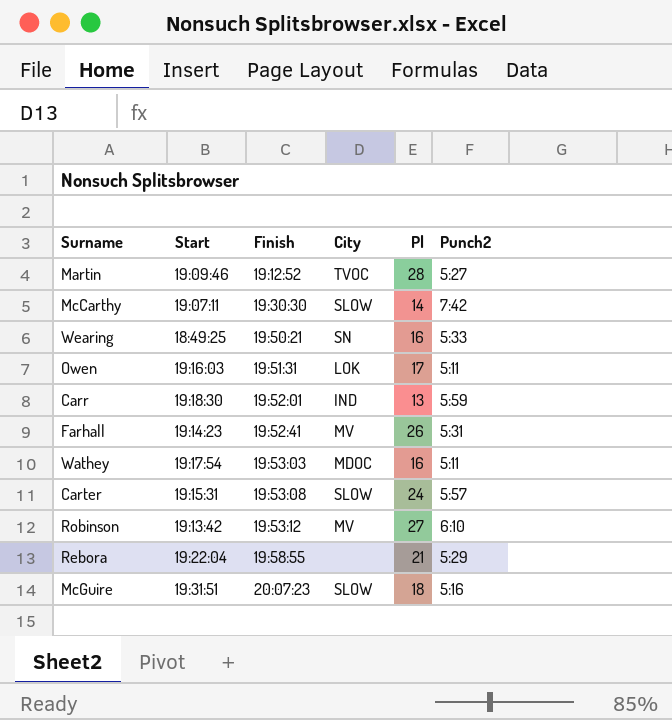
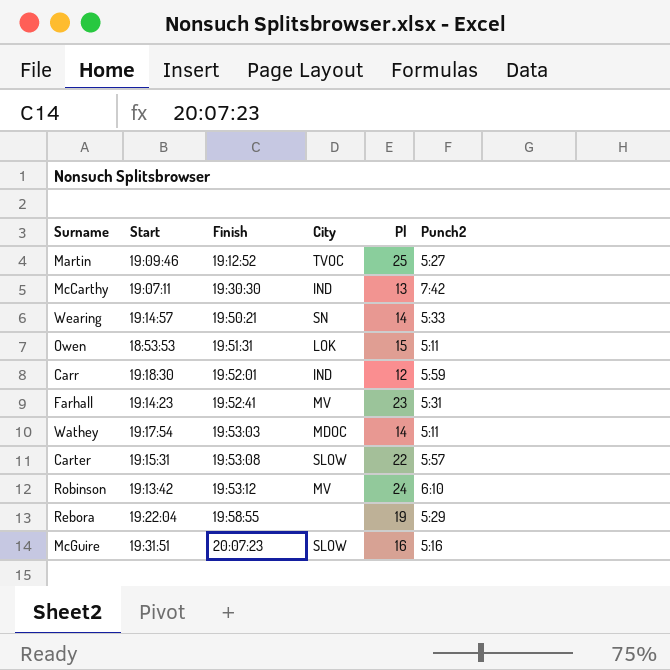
Martin | Pl: 28 -> 25
McCarthy | City: SLOW -> IND
McCarthy | Pl: 14 -> 13
Wearing | Start: 18:49:25 -> 19:14:57
Wearing | Pl: 16 -> 14
Owen | Start: 19:16:03 -> 18:53:53
Owen | Pl: 17 -> 15
Carr | Pl: 13 -> 12
Farhall | Pl: 26 -> 23
Wathey | Pl: 16 -> 14
Carter | Pl: 24 -> 22
Robinson | Pl: 27 -> 24
Rebora | Pl: 21 -> 19
McGuire | Pl: 18 -> 16

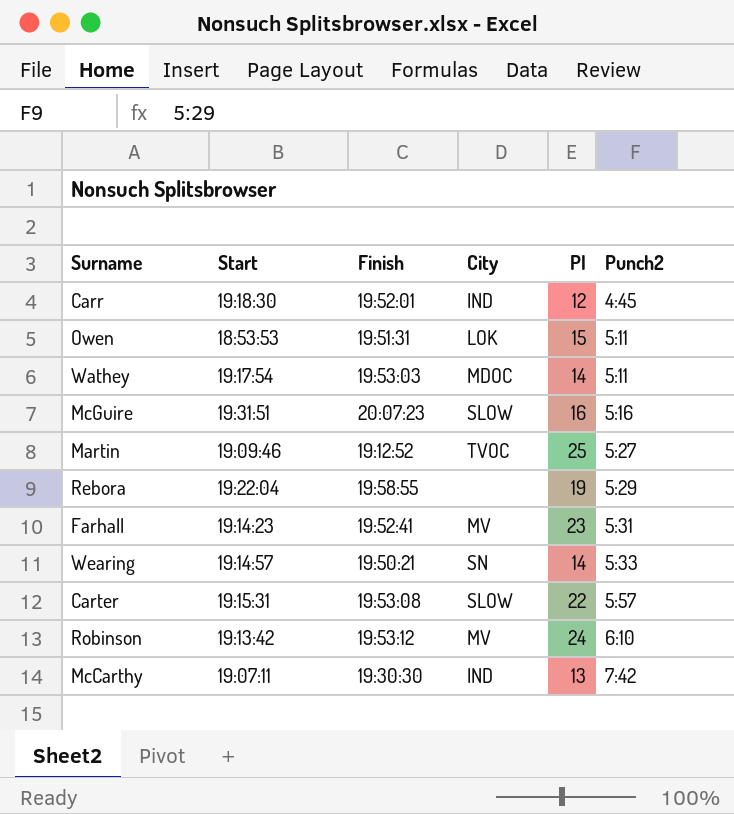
row order: Finish ascending -> Punch2 ascending
Carr | Punch2: 5:59 -> 4:45

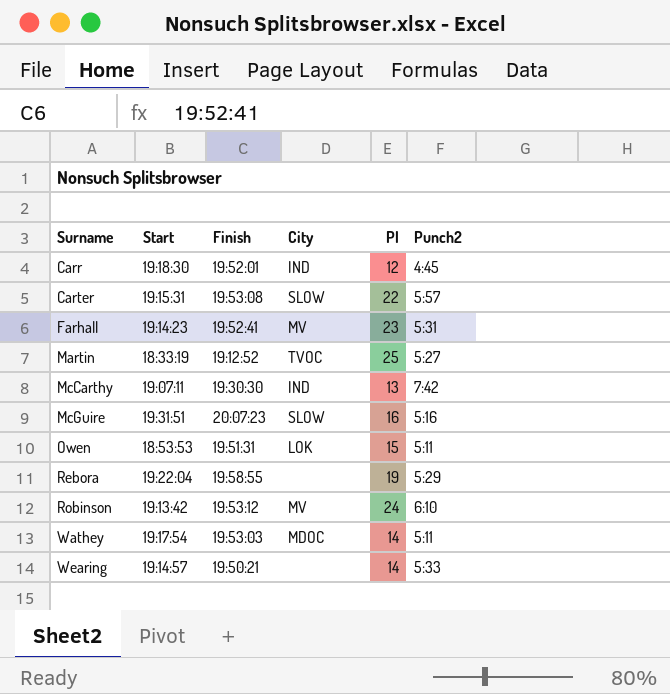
row order: Punch2 ascending -> Surname ascending
Martin | Start: 19:09:46 -> 18:33:19
Wearing | City: SN -> none

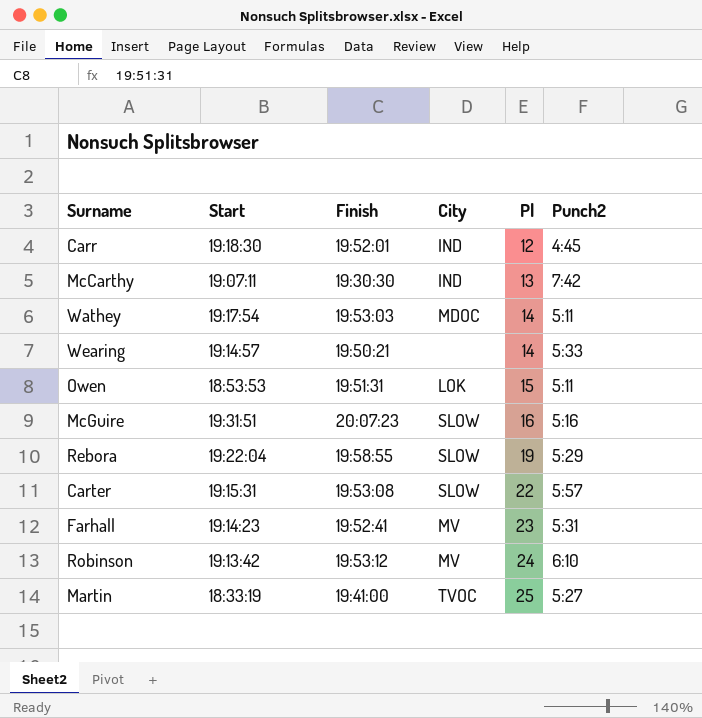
row order: Surname ascending -> Pl ascending
Rebora | City: none -> SLOW
Martin | Finish: 19:12:52 -> 19:41:00

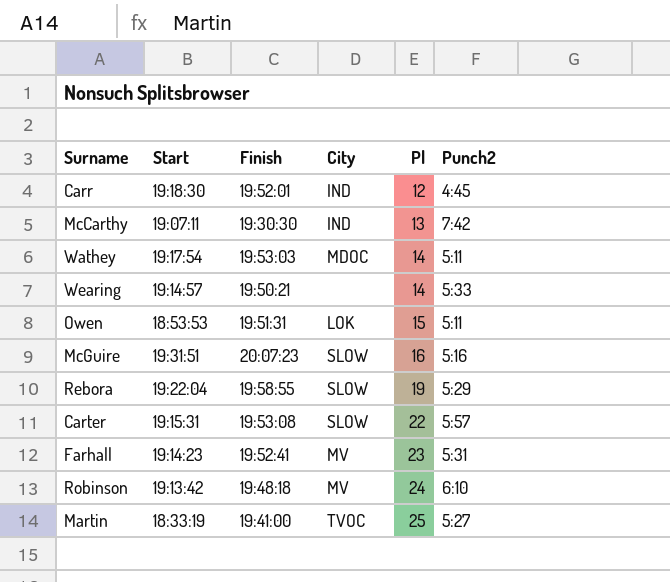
Robinson | Finish: 19:53:12 -> 19:48:18

